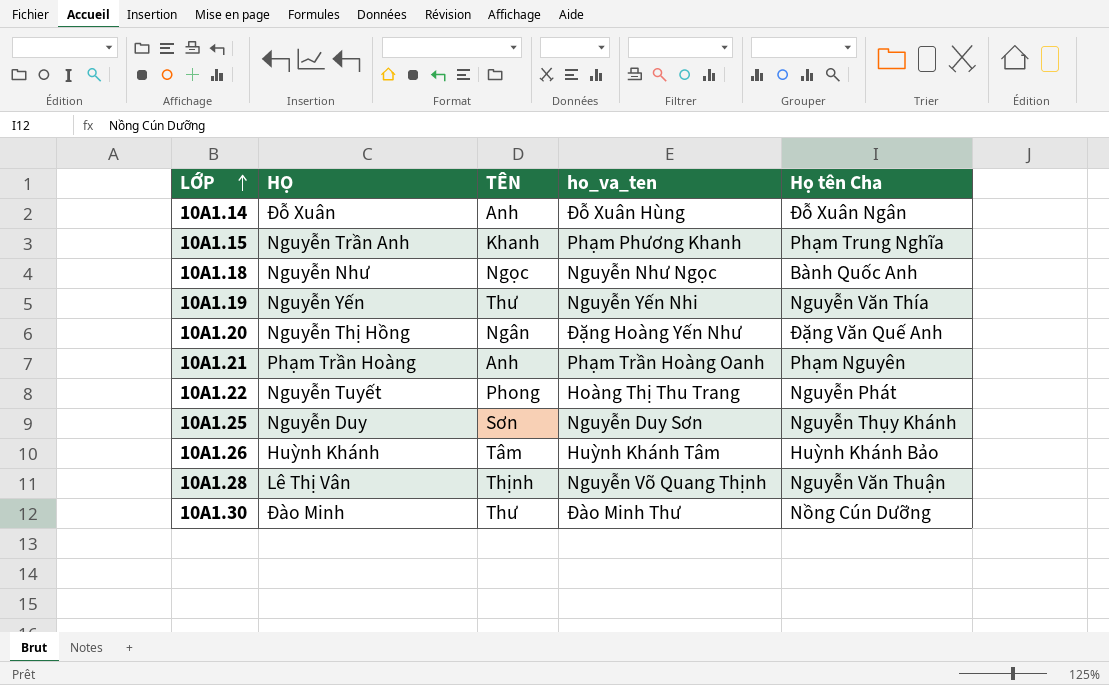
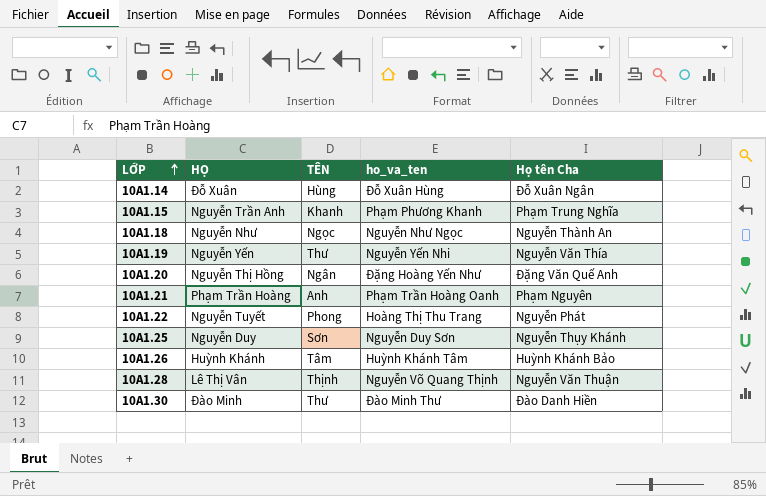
10A1.14 | TÊN: Anh -> Hùng
10A1.18 | Họ tên Cha: Bành Quốc Anh -> Nguyễn Thành An
10A1.30 | Họ tên Cha: Nồng Cún Dưỡng -> Đào Danh Hiền

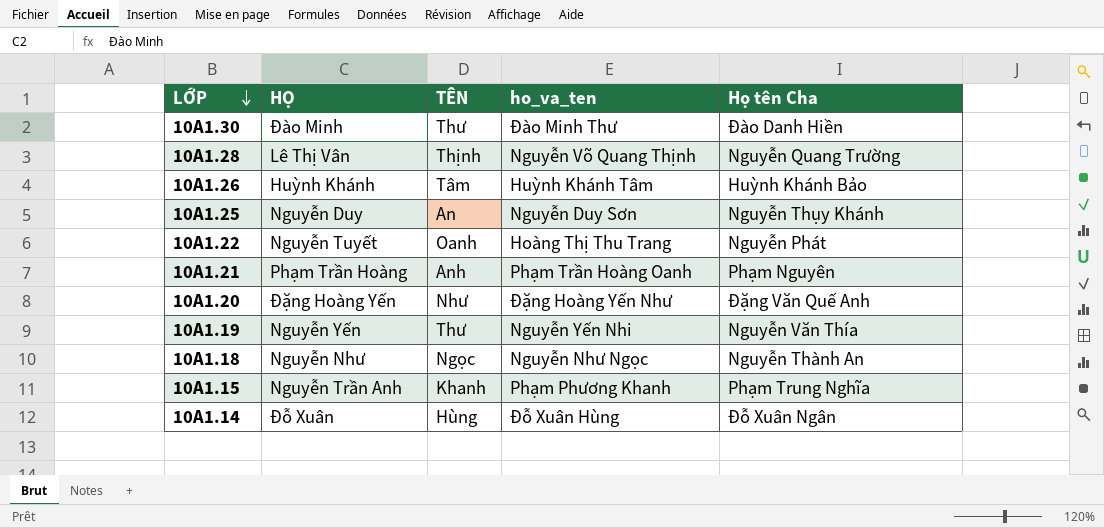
row order: LỚP ascending -> LỚP descending
10A1.28 | Họ tên Cha: Nguyễn Văn Thuận -> Nguyễn Quang Trường
10A1.25 | TÊN: Sơn -> An
10A1.22 | TÊN: Phong -> Oanh
10A1.20 | HỌ: Nguyễn Thị Hồng -> Đặng Hoàng Yến
10A1.20 | TÊN: Ngân -> Như

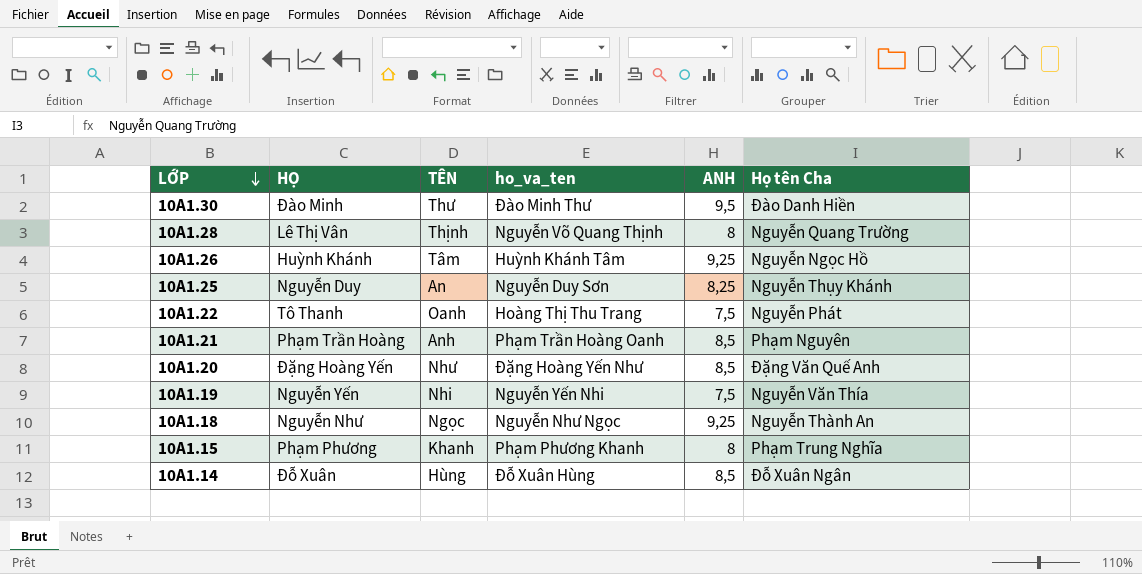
column ANH | position: none -> 5
10A1.26 | Họ tên Cha: Huỳnh Khánh Bảo -> Nguyễn Ngọc Hồ
10A1.22 | HỌ: Nguyễn Tuyết -> Tô Thanh
10A1.19 | TÊN: Thư -> Nhi
10A1.15 | HỌ: Nguyễn Trần Anh -> Phạm Phương

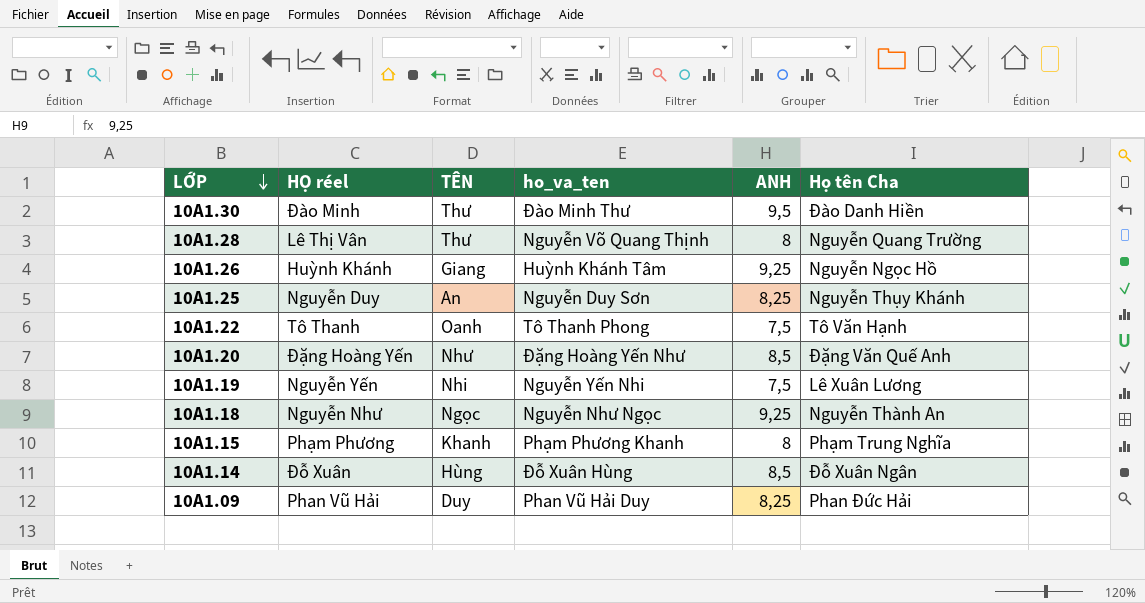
column name: HỌ -> HỌ réel
row 10A1.21: Phạm Trần Hoàng | Anh | Phạm Trần Hoàng Oanh | 8,5 | Phạm Nguyên -> none
10A1.28 | TÊN: Thịnh -> Thư
10A1.26 | TÊN: Tâm -> Giang
10A1.22 | ho_va_ten: Hoàng Thị Thu Trang -> Tô Thanh Phong
10A1.22 | Họ tên Cha: Nguyễn Phát -> Tô Văn Hạnh
10A1.19 | Họ tên Cha: Nguyễn Văn Thía -> Lê Xuân Lương
row 10A1.09: none -> Phan Vũ Hải | Duy | Phan Vũ Hải Duy | 8,25 | Phan Đức Hải

